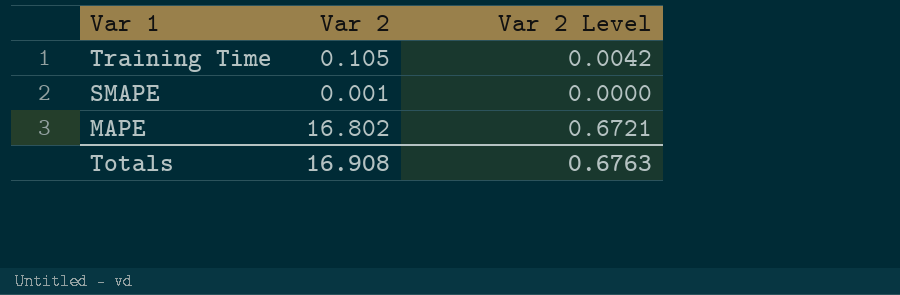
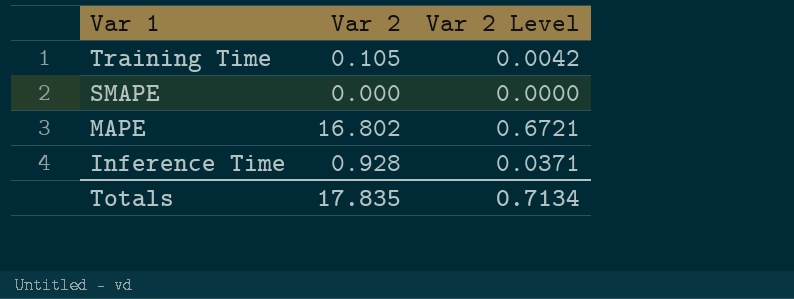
SMAPE | Var 2: 0.001 -> 0.000
row Inference Time: none -> 0.928 | 0.0371
Totals | Var 2: 16.908 -> 17.835
Totals | Var 2 Level: 0.6763 -> 0.7134

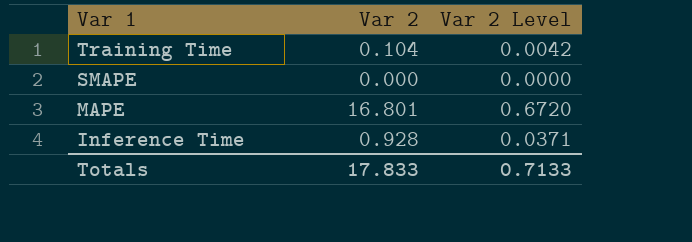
Training Time | Var 2: 0.105 -> 0.104
MAPE | Var 2: 16.802 -> 16.801
MAPE | Var 2 Level: 0.6721 -> 0.6720
Totals | Var 2: 17.835 -> 17.833
Totals | Var 2 Level: 0.7134 -> 0.7133

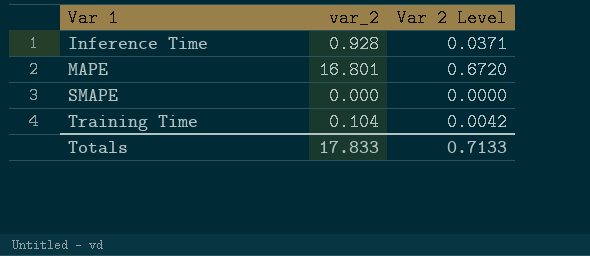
row order: Var 1 descending -> Var 1 ascending
column name: Var 2 -> var_2

